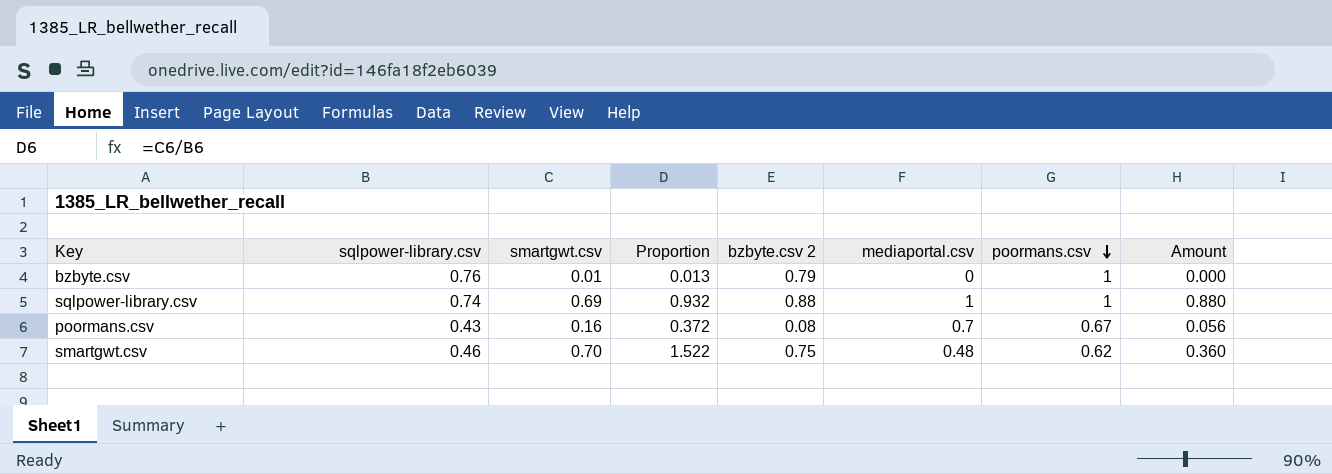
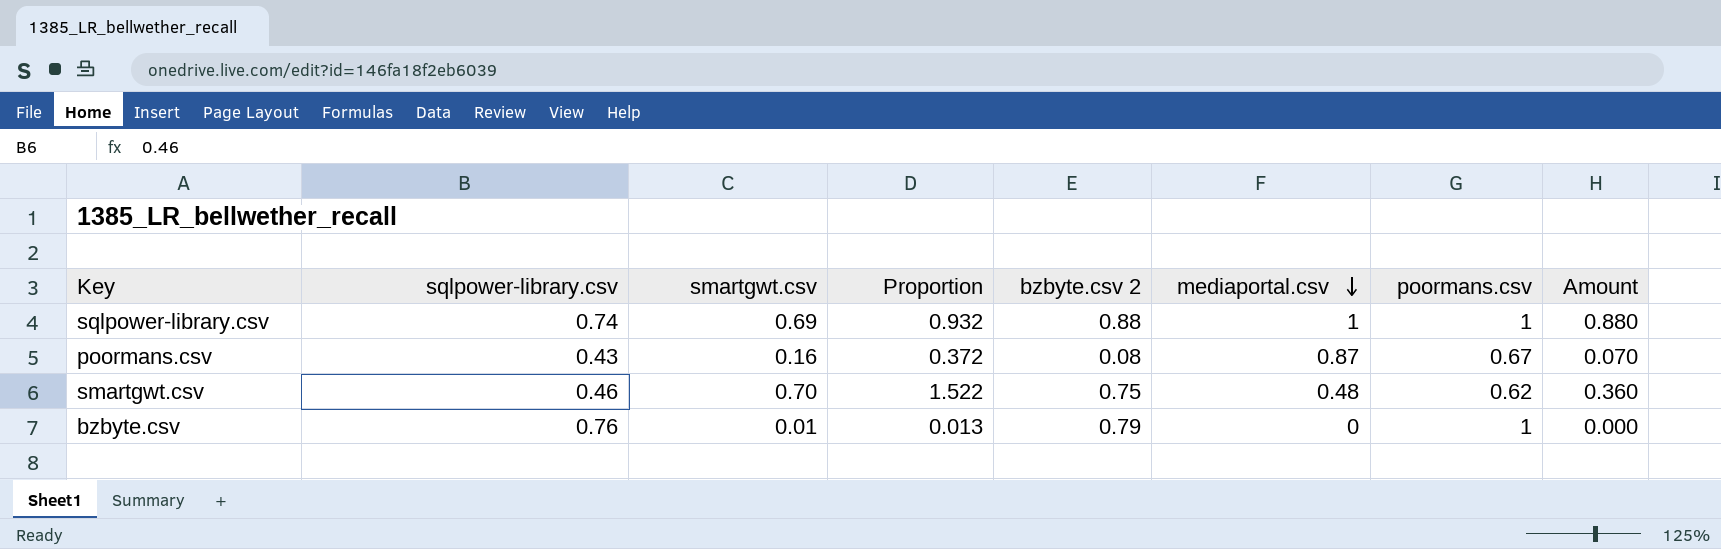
row order: poormans.csv descending -> mediaportal.csv descending
poormans.csv | mediaportal.csv: 0.7 -> 0.87
poormans.csv | Amount: 0.056 -> 0.070

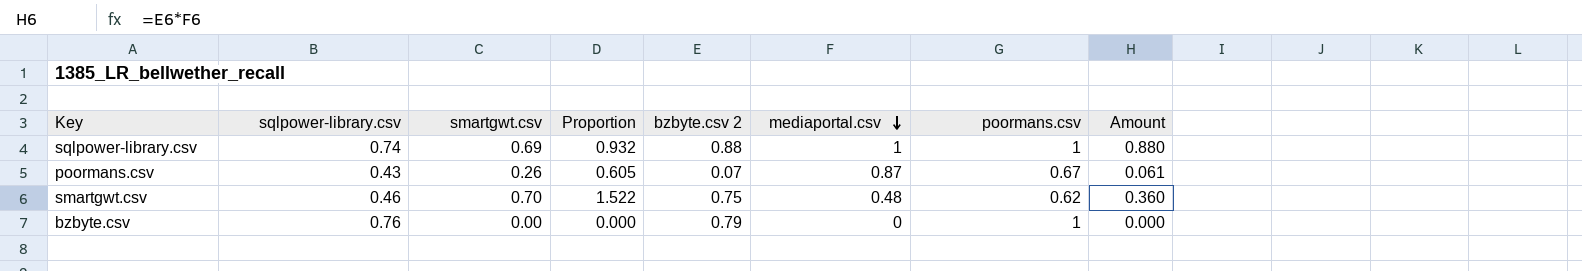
poormans.csv | smartgwt.csv: 0.16 -> 0.26
poormans.csv | Proportion: 0.372 -> 0.605
poormans.csv | bzbyte.csv 2: 0.08 -> 0.07
poormans.csv | Amount: 0.070 -> 0.061
bzbyte.csv | smartgwt.csv: 0.01 -> 0.00
bzbyte.csv | Proportion: 0.013 -> 0.000

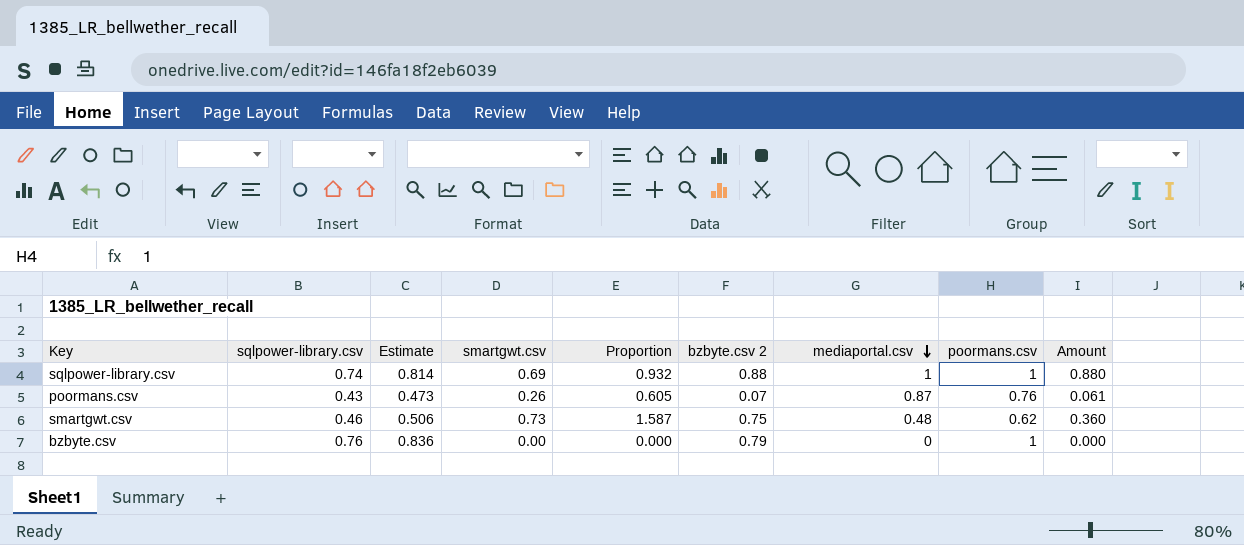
column Estimate | formula: none -> [sqlpower-library.csv] * 1.1
poormans.csv | poormans.csv: 0.67 -> 0.76
smartgwt.csv | smartgwt.csv: 0.70 -> 0.73
smartgwt.csv | Proportion: 1.522 -> 1.587

